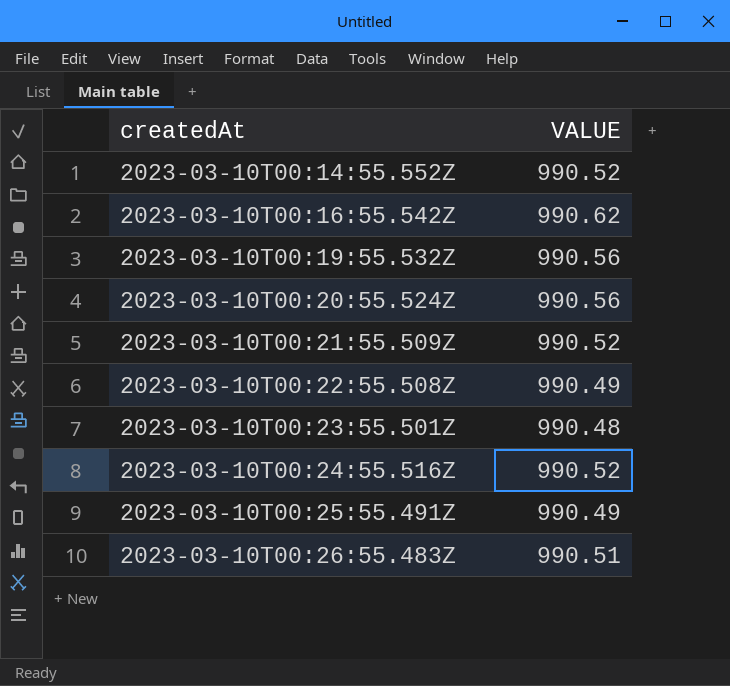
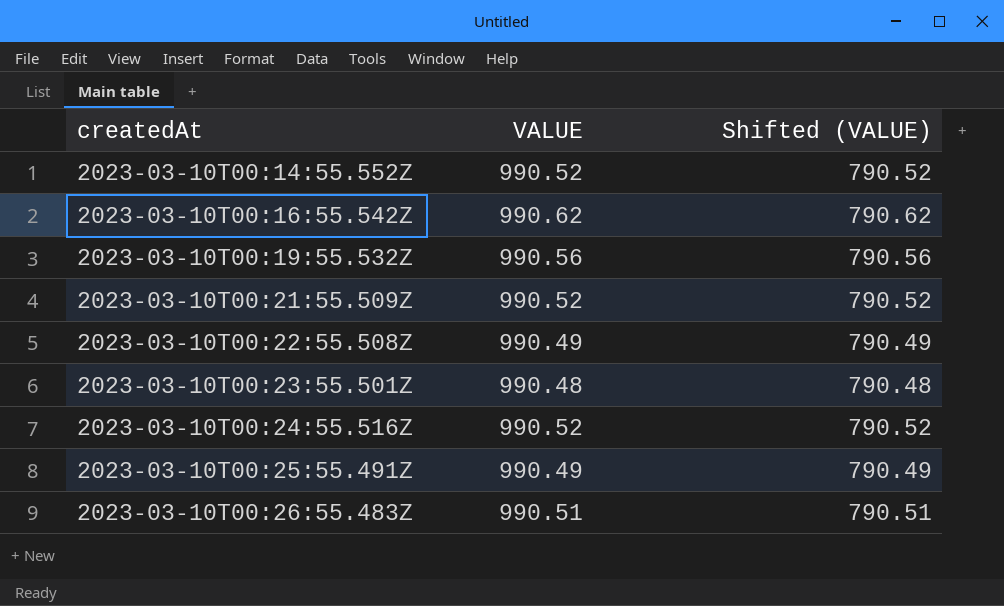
column Shifted (VALUE) | formula: none -> [VALUE] - 200
row 2023-03-10T00:20:55.524Z: 990.56 -> none

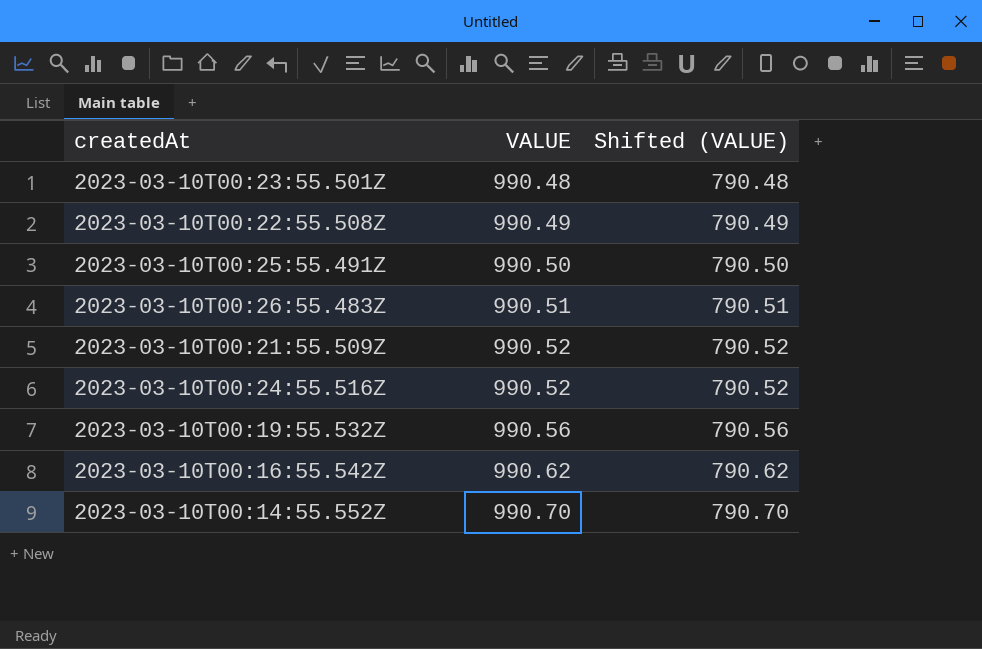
row order: createdAt ascending -> VALUE ascending
2023-03-10T00:25:55.491Z | VALUE: 990.49 -> 990.50
2023-03-10T00:25:55.491Z | Shifted (VALUE): 790.49 -> 790.50
2023-03-10T00:14:55.552Z | VALUE: 990.52 -> 990.70
2023-03-10T00:14:55.552Z | Shifted (VALUE): 790.52 -> 790.70

